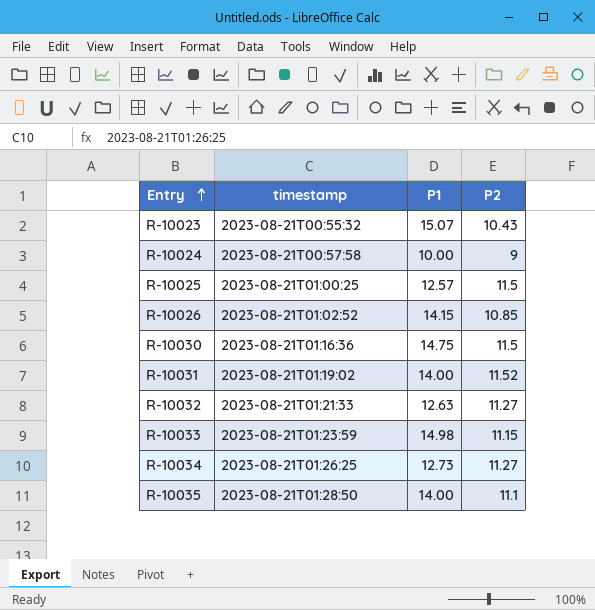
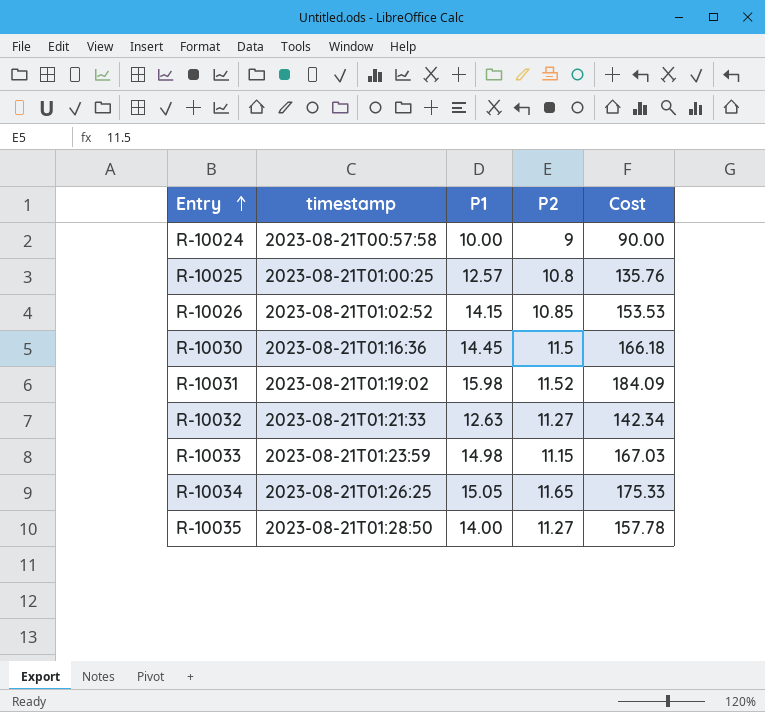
column Cost | formula: none -> [P1] * [P2]
row R-10023: 2023-08-21T00:55:32 | 15.07 | 10.43 -> none
R-10025 | P2: 11.5 -> 10.8
R-10030 | P1: 14.75 -> 14.45
R-10031 | P1: 14.00 -> 15.98
R-10034 | P1: 12.73 -> 15.05
R-10034 | P2: 11.27 -> 11.65
R-10035 | P2: 11.1 -> 11.27

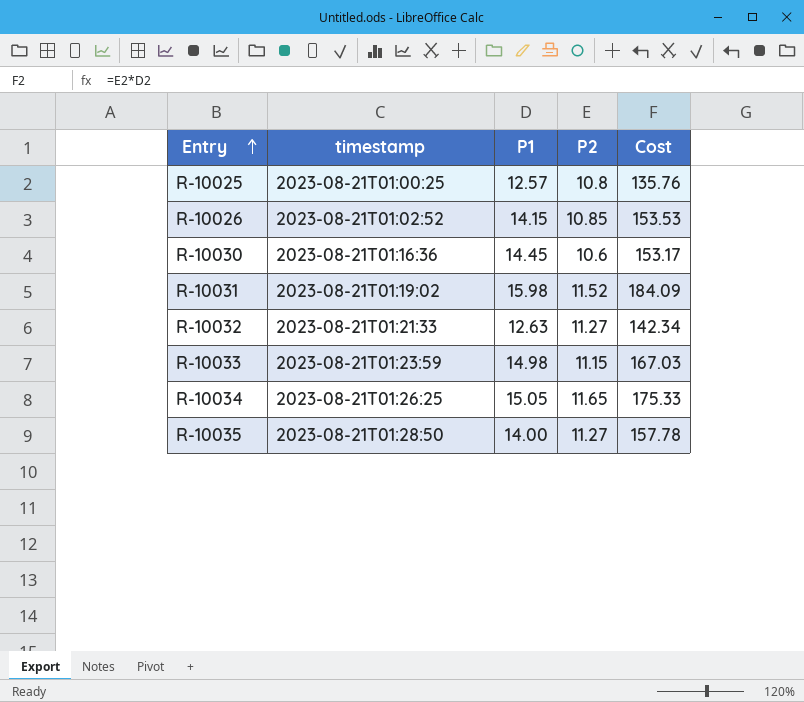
row R-10024: 2023-08-21T00:57:58 | 10.00 | 9 | 90.00 -> none
R-10030 | P2: 11.5 -> 10.6
R-10030 | Cost: 166.18 -> 153.17

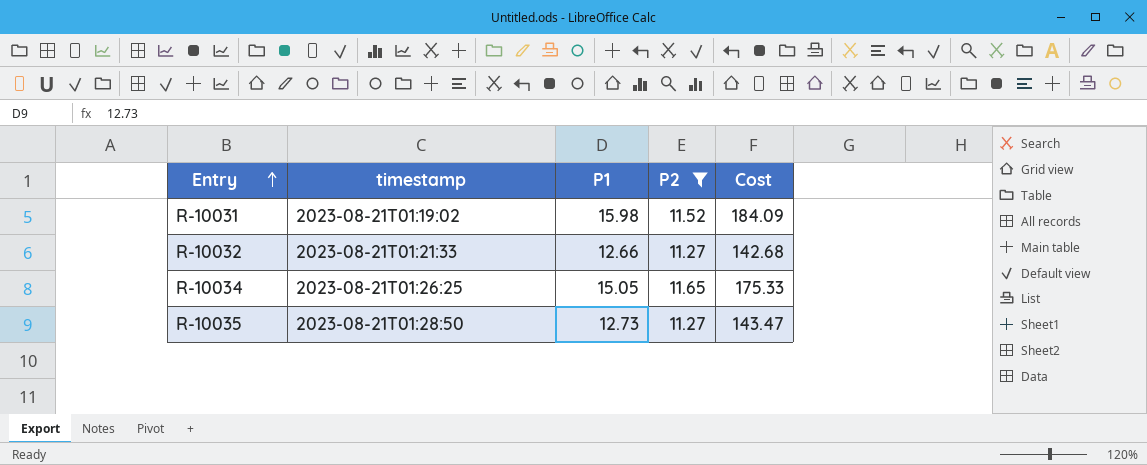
filter: none -> P2 >= 11.27
R-10032 | P1: 12.63 -> 12.66
R-10032 | Cost: 142.34 -> 142.68
R-10035 | P1: 14.00 -> 12.73
R-10035 | Cost: 157.78 -> 143.47

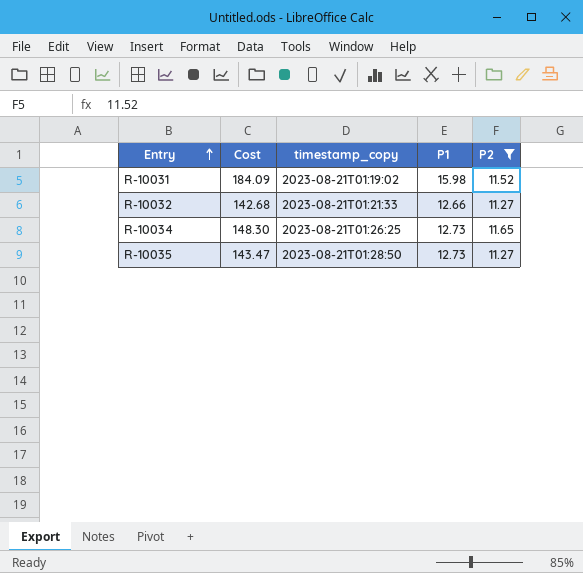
column Cost | position: 5 -> 2
column name: timestamp -> timestamp_copy
R-10034 | Cost: 175.33 -> 148.30
R-10034 | P1: 15.05 -> 12.73

